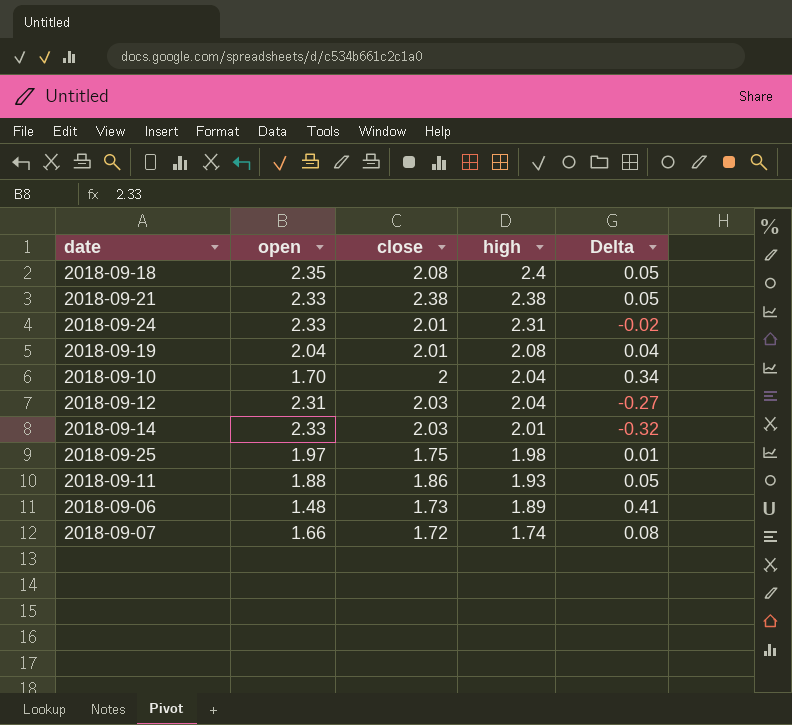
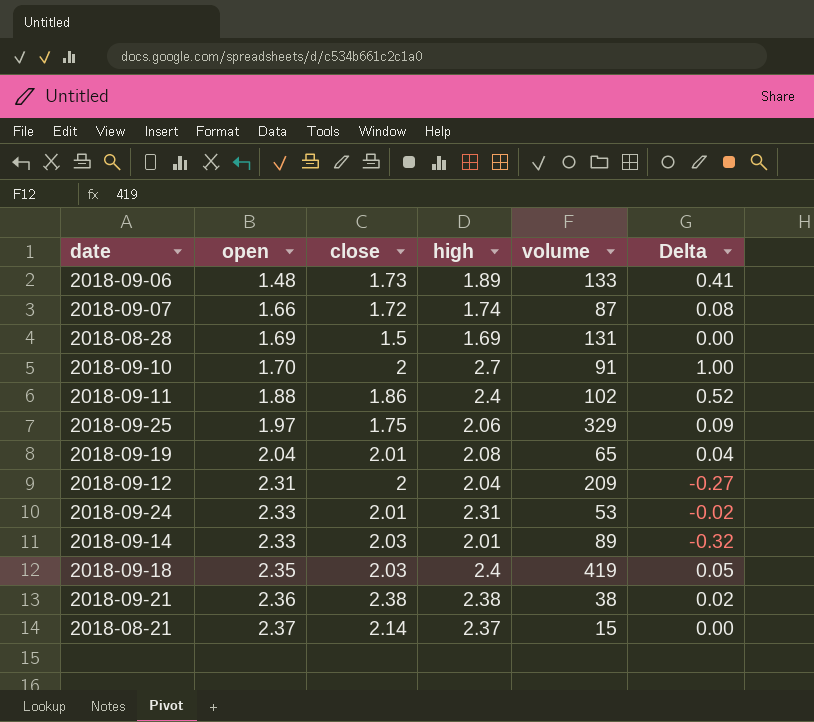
row order: high descending -> open ascending
column volume | position: none -> 5
row 2018-08-28: none -> 1.69 | 1.5 | 1.69 | 131 | 0.00
2018-09-10 | high: 2.04 -> 2.7
2018-09-10 | Delta: 0.34 -> 1.00
2018-09-11 | high: 1.93 -> 2.4
2018-09-11 | Delta: 0.05 -> 0.52
2018-09-25 | high: 1.98 -> 2.06
2018-09-25 | Delta: 0.01 -> 0.09
2018-09-12 | close: 2.03 -> 2
2018-09-18 | close: 2.08 -> 2.03
2018-09-21 | open: 2.33 -> 2.36
2018-09-21 | Delta: 0.05 -> 0.02
row 2018-08-21: none -> 2.37 | 2.14 | 2.37 | 15 | 0.00

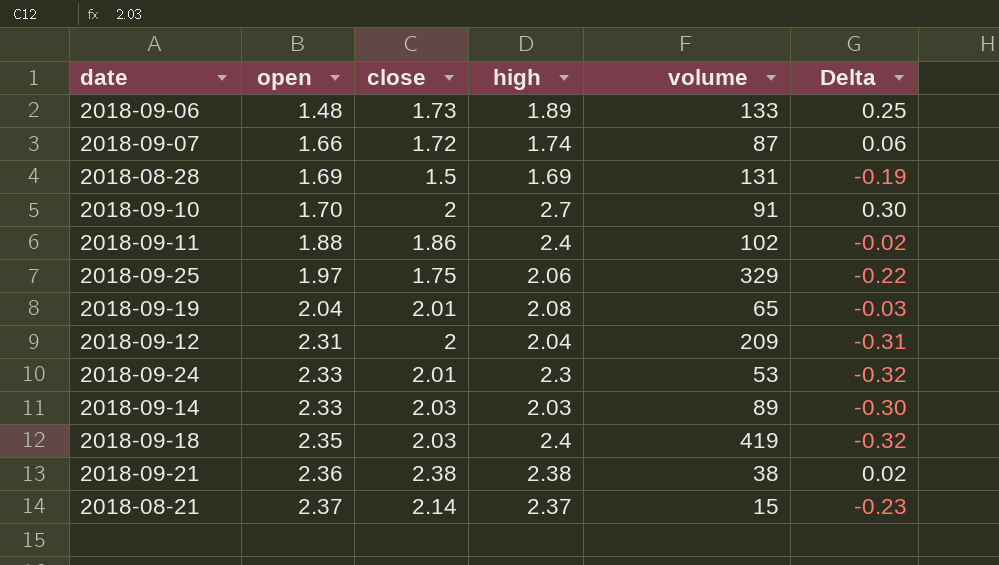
column Delta | formula: [high] - [open] -> [close] - [open]
2018-09-24 | high: 2.31 -> 2.3
2018-09-14 | high: 2.01 -> 2.03

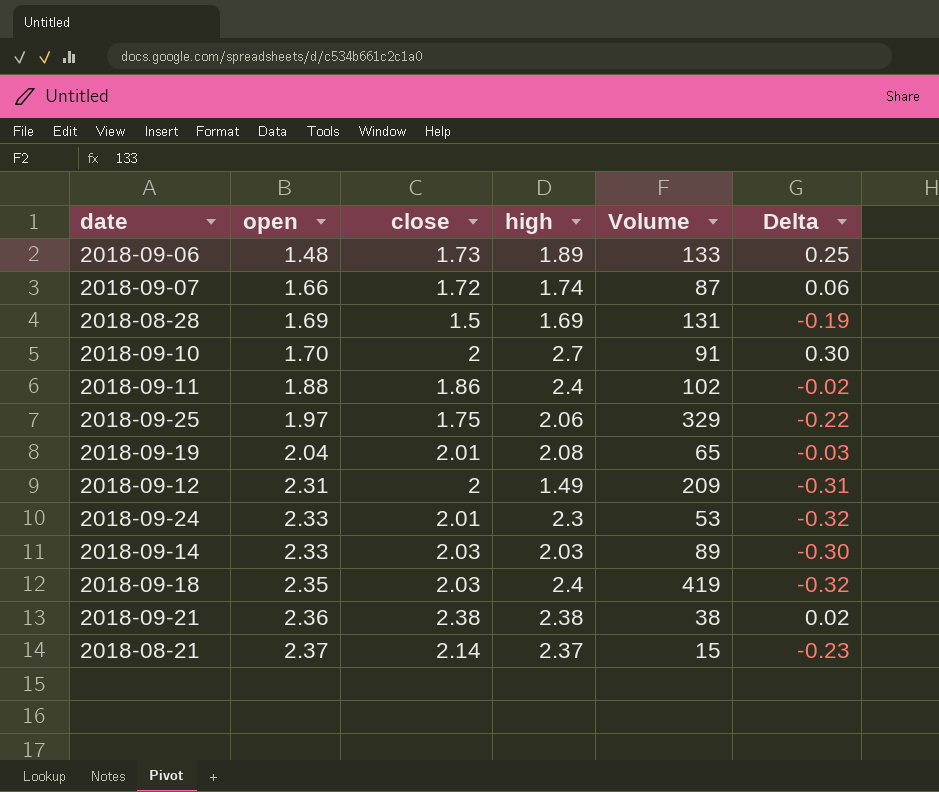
column name: volume -> Volume
2018-09-12 | high: 2.04 -> 1.49

